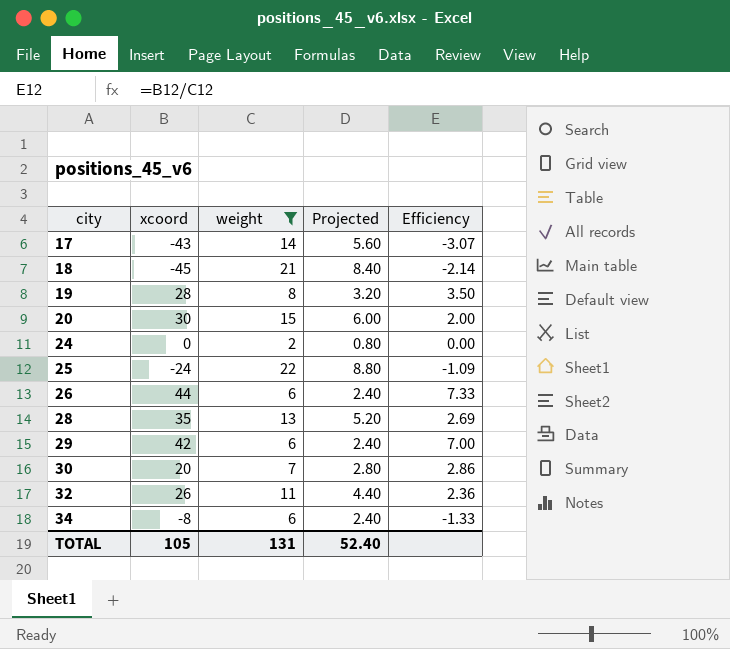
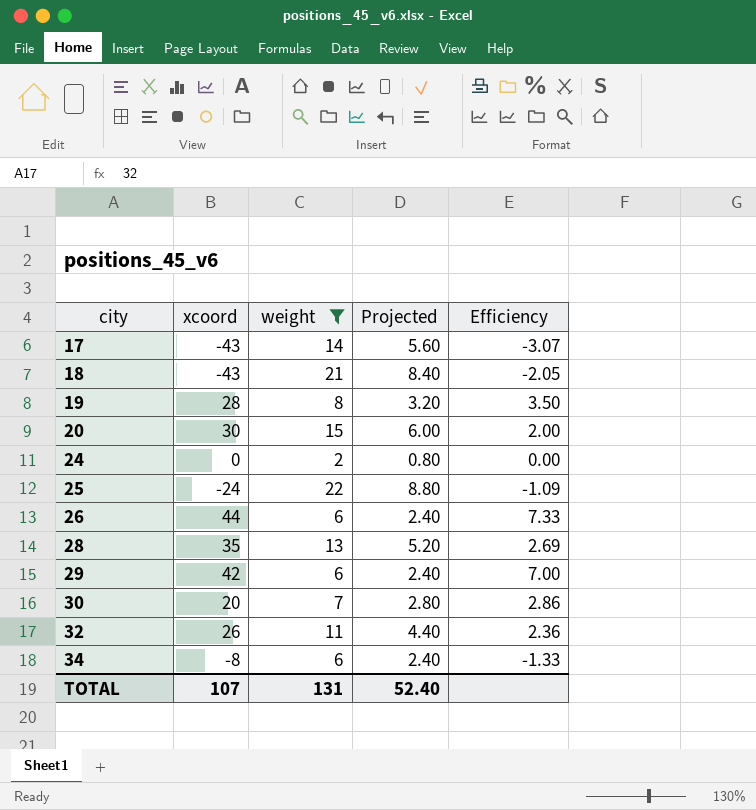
18 | xcoord: -45 -> -43
18 | Efficiency: -2.14 -> -2.05
TOTAL | xcoord: 105 -> 107

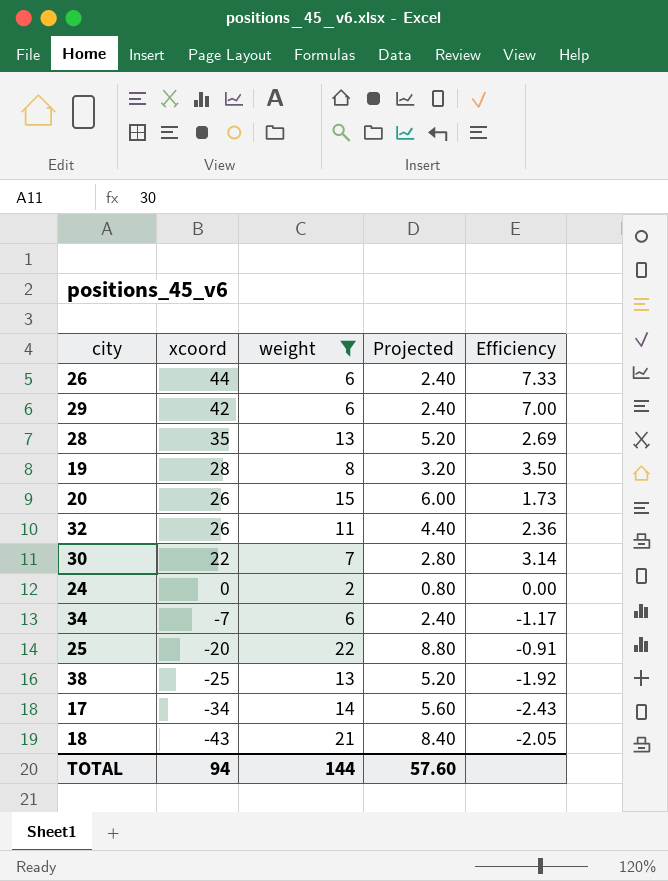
row order: city ascending -> xcoord descending
20 | xcoord: 30 -> 26
20 | Efficiency: 2.00 -> 1.73
30 | xcoord: 20 -> 22
30 | Efficiency: 2.86 -> 3.14
34 | xcoord: -8 -> -7
34 | Efficiency: -1.33 -> -1.17
25 | xcoord: -24 -> -20
25 | Efficiency: -1.09 -> -0.91
row 38: none -> -25 | 13 | 5.20 | -1.92
17 | xcoord: -43 -> -34
17 | Efficiency: -3.07 -> -2.43
TOTAL | xcoord: 107 -> 94
TOTAL | weight: 131 -> 144
TOTAL | Projected: 52.40 -> 57.60

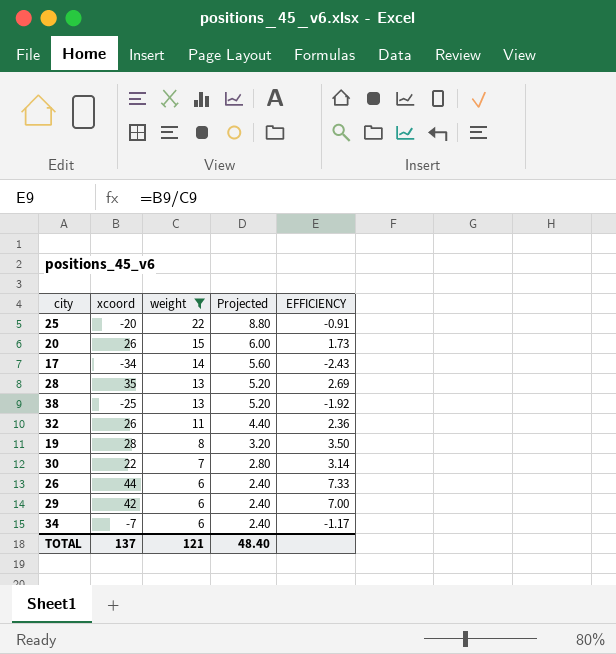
row order: xcoord descending -> weight descending
column name: Efficiency -> EFFICIENCY
row 24: 0 | 2 | 0.80 | 0.00 -> none
row 18: -43 | 21 | 8.40 | -2.05 -> none
TOTAL | xcoord: 94 -> 137
TOTAL | weight: 144 -> 121
TOTAL | Projected: 57.60 -> 48.40

